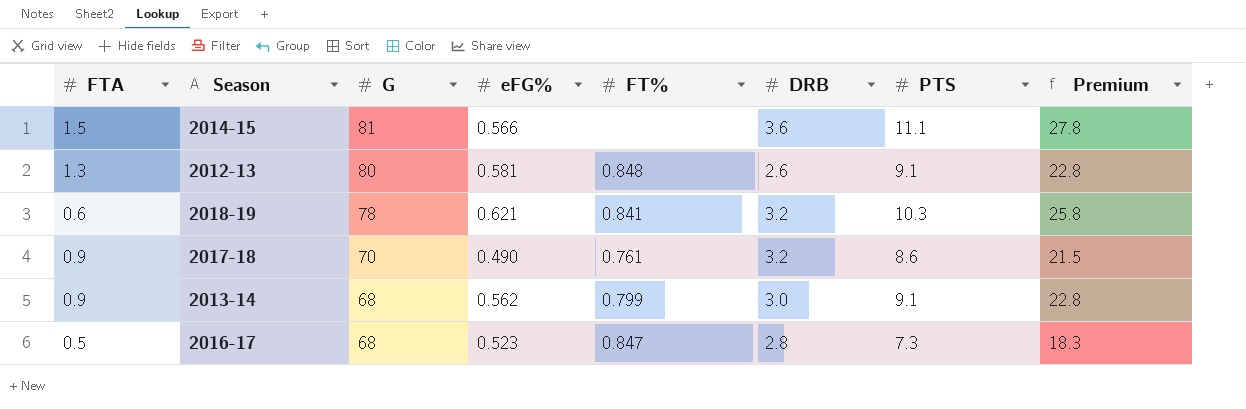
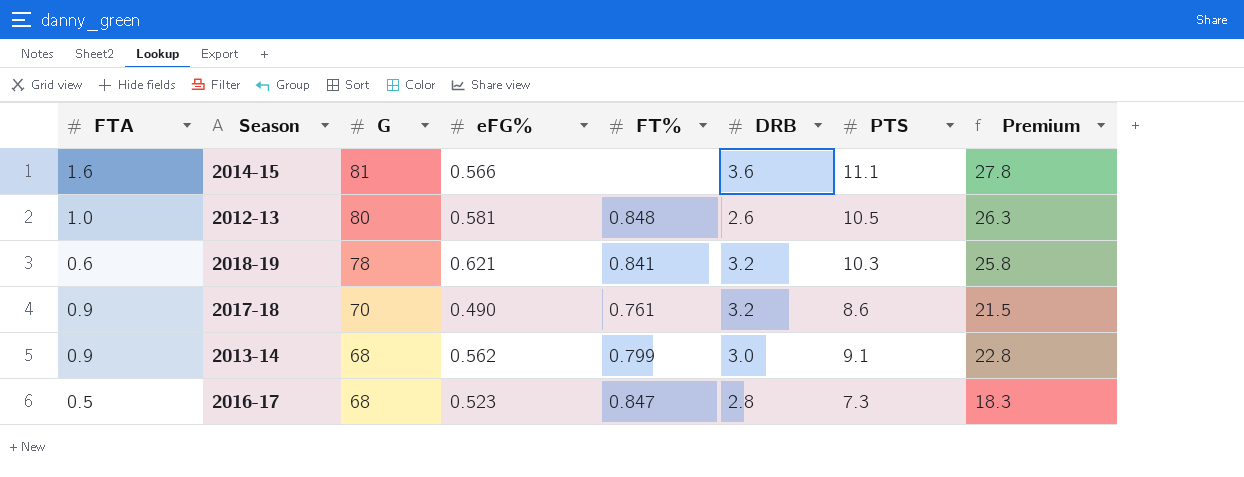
2014-15 | FTA: 1.5 -> 1.6
2012-13 | FTA: 1.3 -> 1.0
2012-13 | PTS: 9.1 -> 10.5
2012-13 | Premium: 22.8 -> 26.3

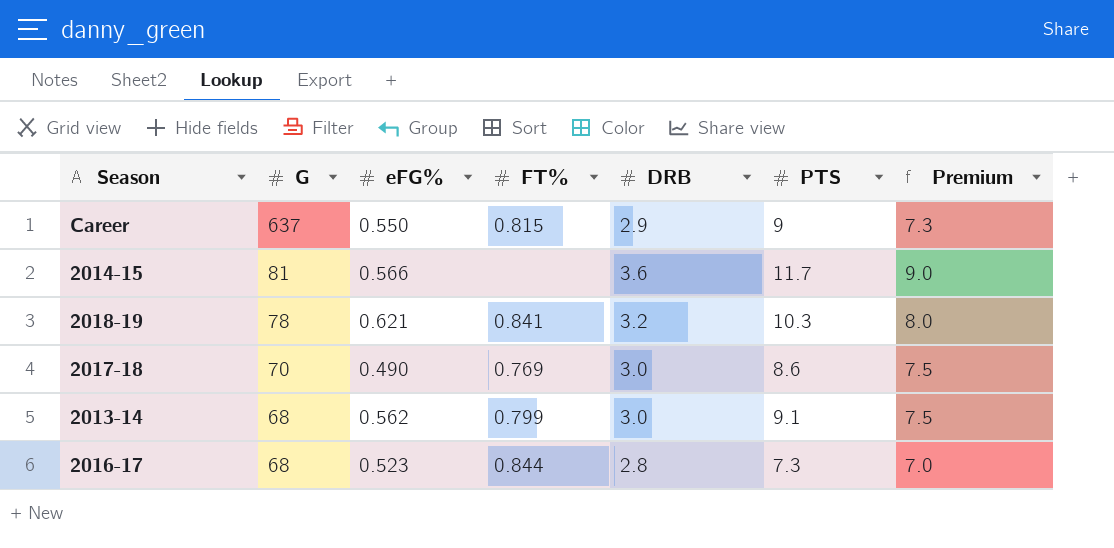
column FTA | position: 1 -> none
column Premium | formula: [PTS] * 2.5 -> [DRB] * 2.5
row 2012-13: 1.0 | 80 | 0.581 | 0.848 | 2.6 | 10.5 | 26.3 -> none
row Career: none -> 637 | 0.550 | 0.815 | 2.9 | 9 | 7.3
2014-15 | PTS: 11.1 -> 11.7
2017-18 | FT%: 0.761 -> 0.769
2017-18 | DRB: 3.2 -> 3.0
2016-17 | FT%: 0.847 -> 0.844

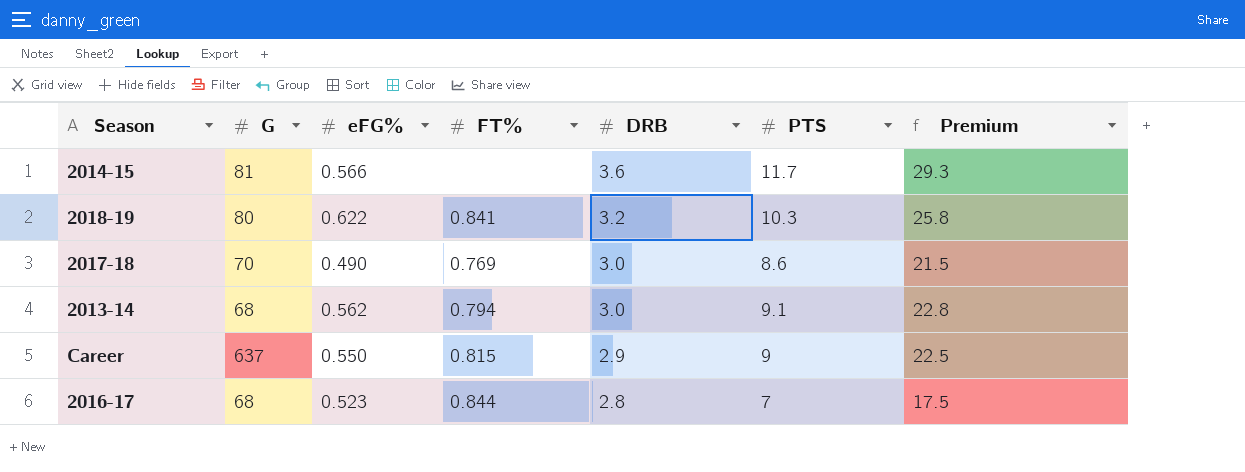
row order: G descending -> DRB descending
column Premium | formula: [DRB] * 2.5 -> [PTS] * 2.5
2018-19 | G: 78 -> 80
2018-19 | eFG%: 0.621 -> 0.622
2013-14 | FT%: 0.799 -> 0.794
2016-17 | PTS: 7.3 -> 7

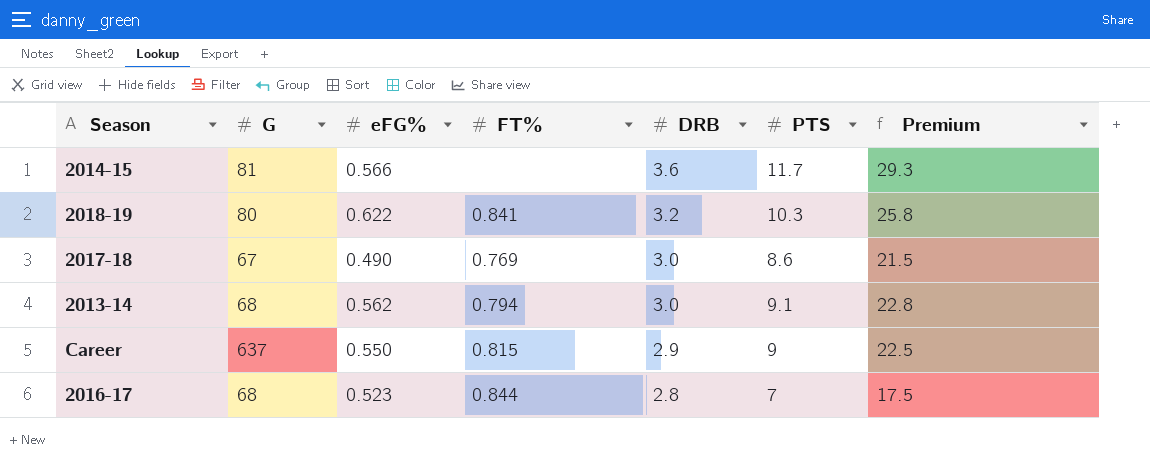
2017-18 | G: 70 -> 67

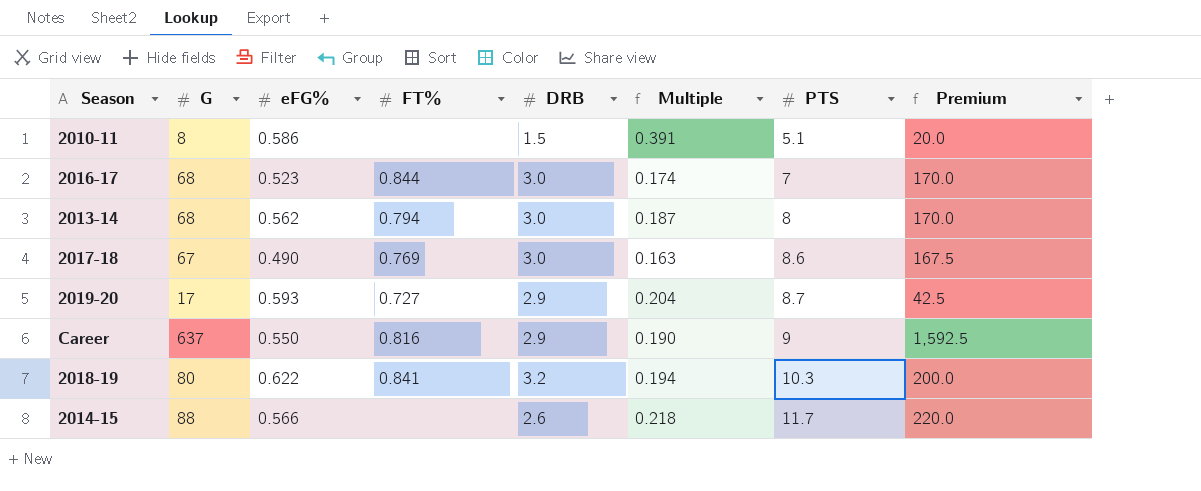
row order: DRB descending -> PTS ascending
column Multiple | formula: none -> [eFG%] / [DRB]
column Premium | formula: [PTS] * 2.5 -> [G] * 2.5
row 2010-11: none -> 8 | 0.586 | none | 1.5 | 0.391 | 5.1 | 20.0
2016-17 | DRB: 2.8 -> 3.0
2013-14 | PTS: 9.1 -> 8
row 2019-20: none -> 17 | 0.593 | 0.727 | 2.9 | 0.204 | 8.7 | 42.5
Career | FT%: 0.815 -> 0.816
2014-15 | G: 81 -> 88
2014-15 | DRB: 3.6 -> 2.6

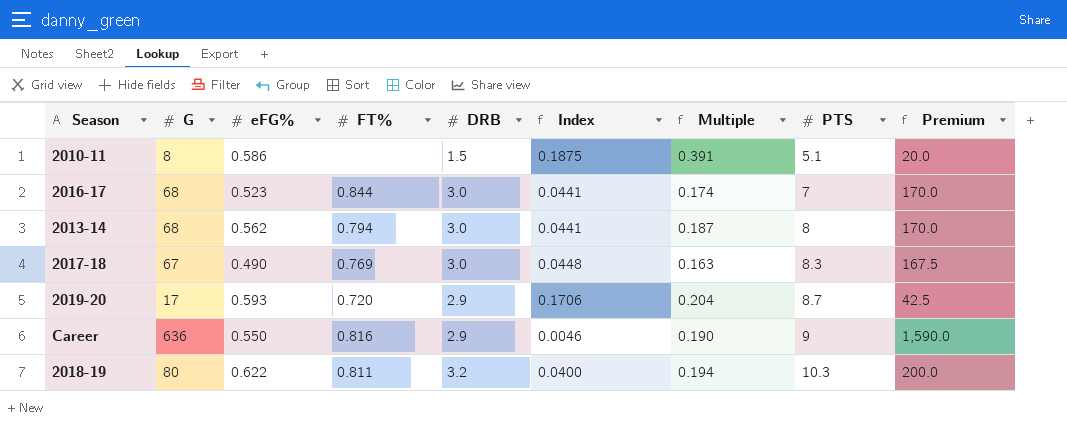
column Index | formula: none -> [DRB] / [G]
row 2014-15: 88 | 0.566 | none | 2.6 | 0.218 | 11.7 | 220.0 -> none
2017-18 | PTS: 8.6 -> 8.3
2019-20 | FT%: 0.727 -> 0.720
Career | G: 637 -> 636
Career | Premium: 1,592.5 -> 1,590.0
2018-19 | FT%: 0.841 -> 0.811

